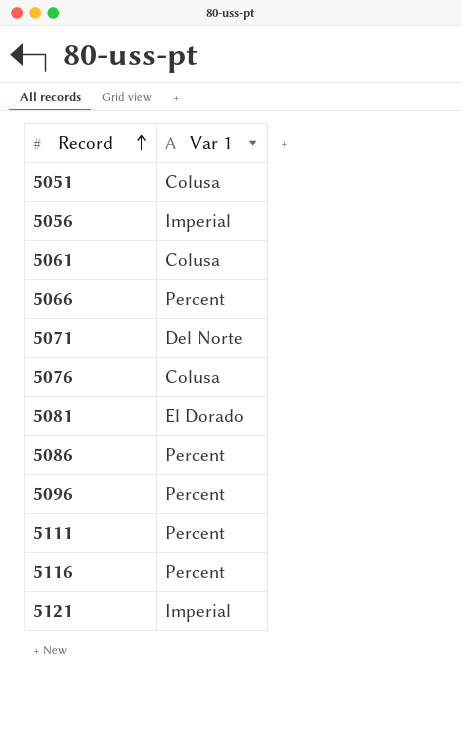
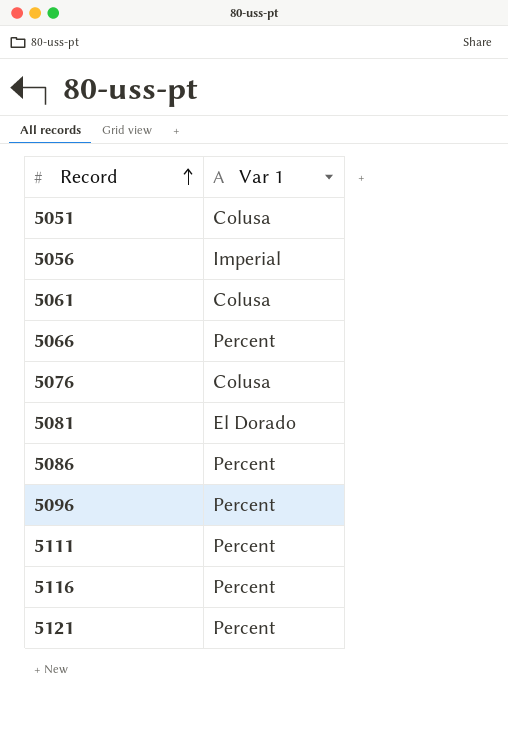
row 5071: Del Norte -> none
5121 | Var 1: Imperial -> Percent

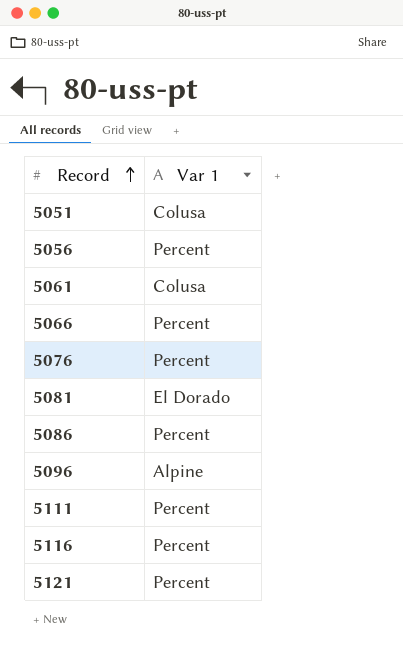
5056 | Var 1: Imperial -> Percent
5076 | Var 1: Colusa -> Percent
5096 | Var 1: Percent -> Alpine

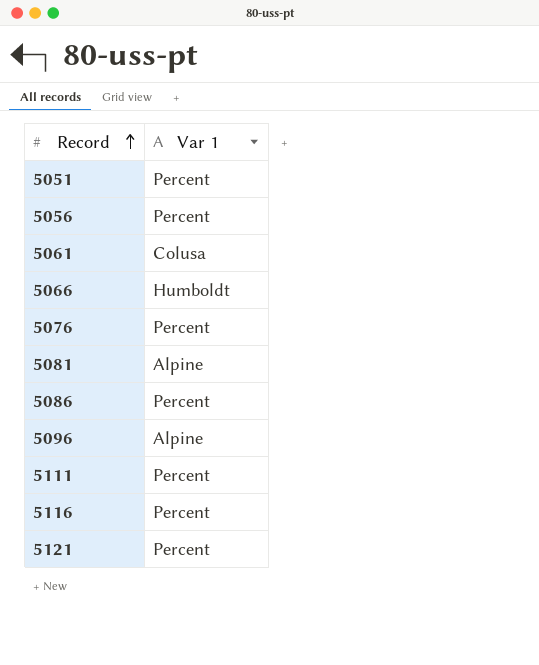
5051 | Var 1: Colusa -> Percent
5066 | Var 1: Percent -> Humboldt
5081 | Var 1: El Dorado -> Alpine

